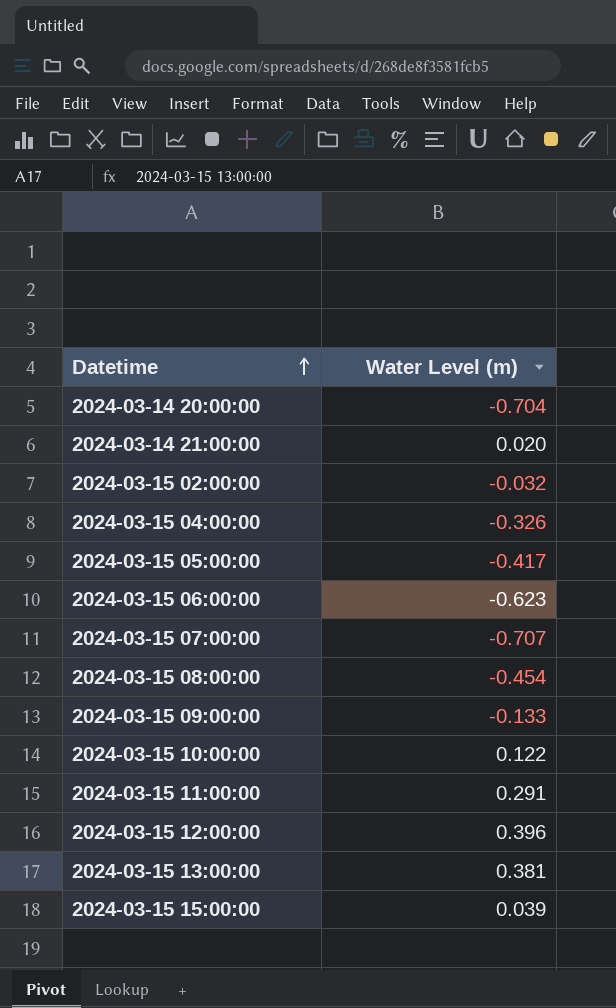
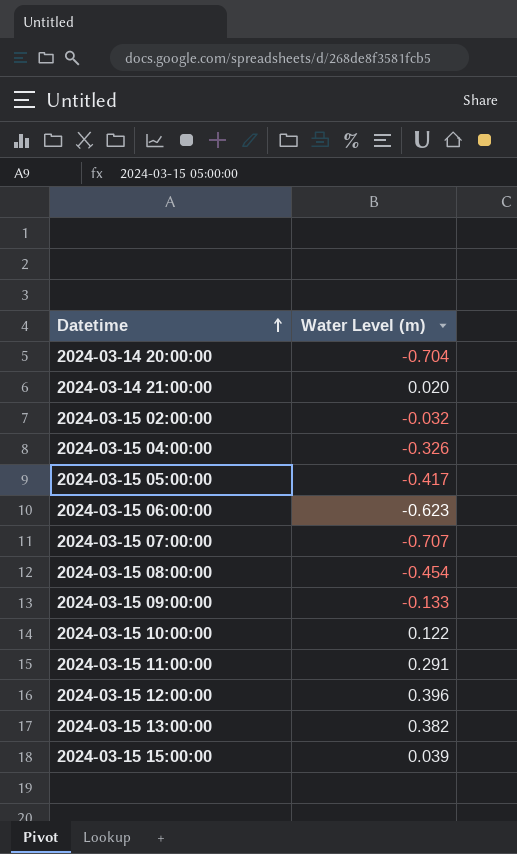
2024-03-15 13:00:00 | Water Level (m): 0.381 -> 0.382

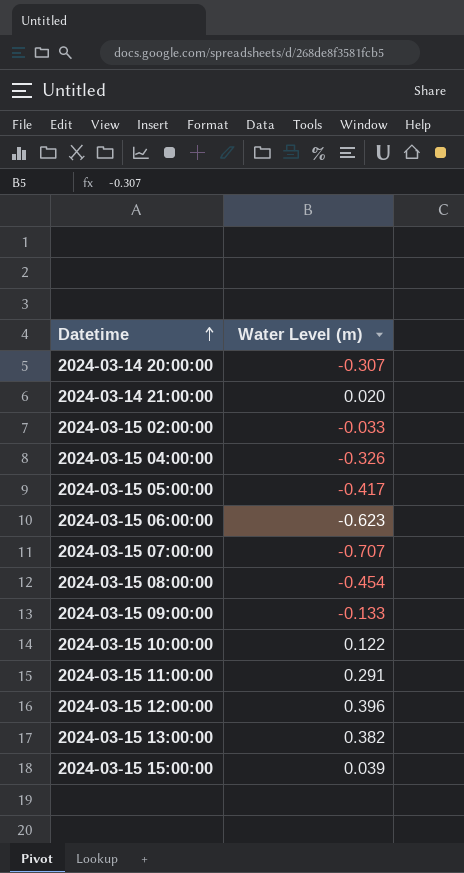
2024-03-14 20:00:00 | Water Level (m): -0.704 -> -0.307
2024-03-15 02:00:00 | Water Level (m): -0.032 -> -0.033

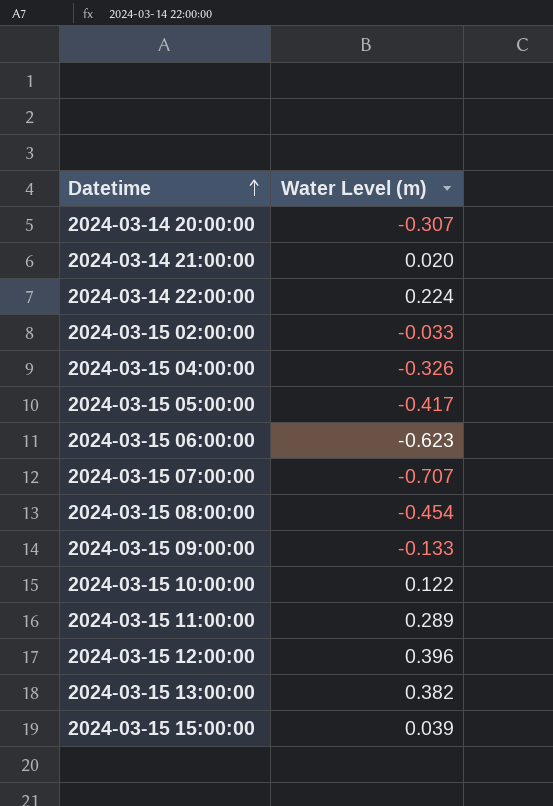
row 2024-03-14 22:00:00: none -> 0.224
2024-03-15 11:00:00 | Water Level (m): 0.291 -> 0.289

